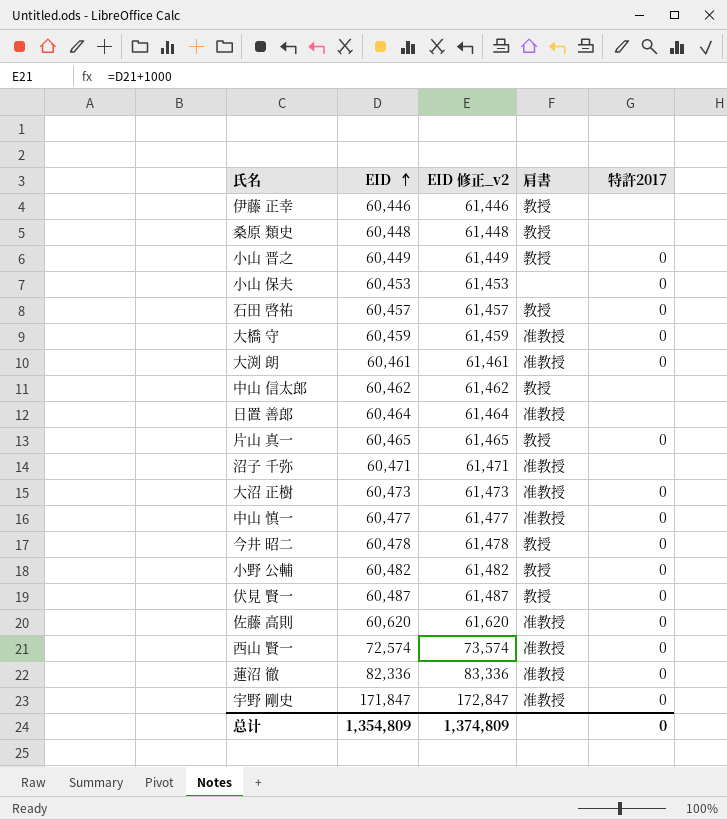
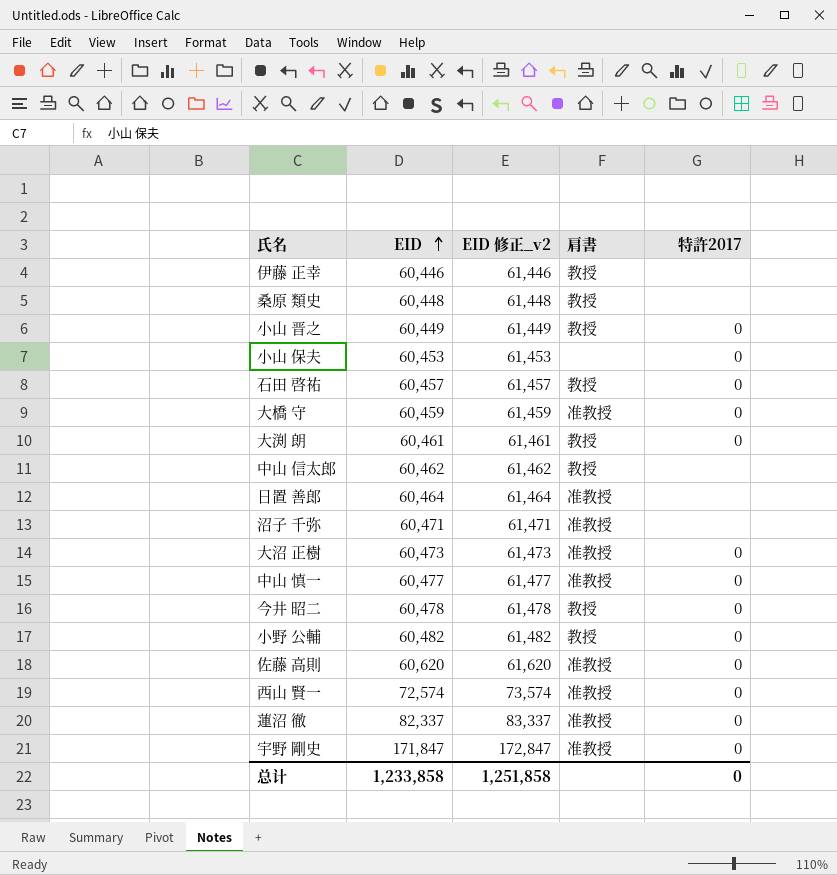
row 片山 真一: 60,465 | 61,465 | 教授 | 0 -> none
row 伏見 賢一: 60,487 | 61,487 | 教授 | 0 -> none
大渕 朗 | 肩書: 准教授 -> 教授
蓮沼 徹 | EID: 82,336 -> 82,337
蓮沼 徹 | EID 修正_v2: 83,336 -> 83,337
总计 | EID: 1,354,809 -> 1,233,858
总计 | EID 修正_v2: 1,374,809 -> 1,251,858

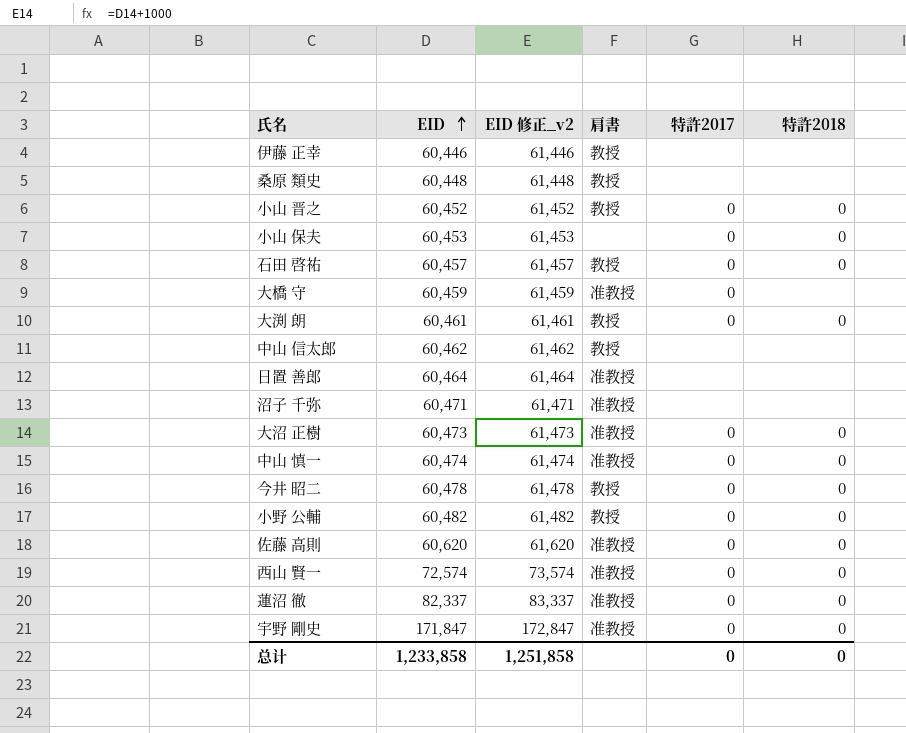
column 特許2018 | position: none -> 6
小山 晋之 | EID: 60,449 -> 60,452
小山 晋之 | EID 修正_v2: 61,449 -> 61,452
中山 慎一 | EID: 60,477 -> 60,474
中山 慎一 | EID 修正_v2: 61,477 -> 61,474

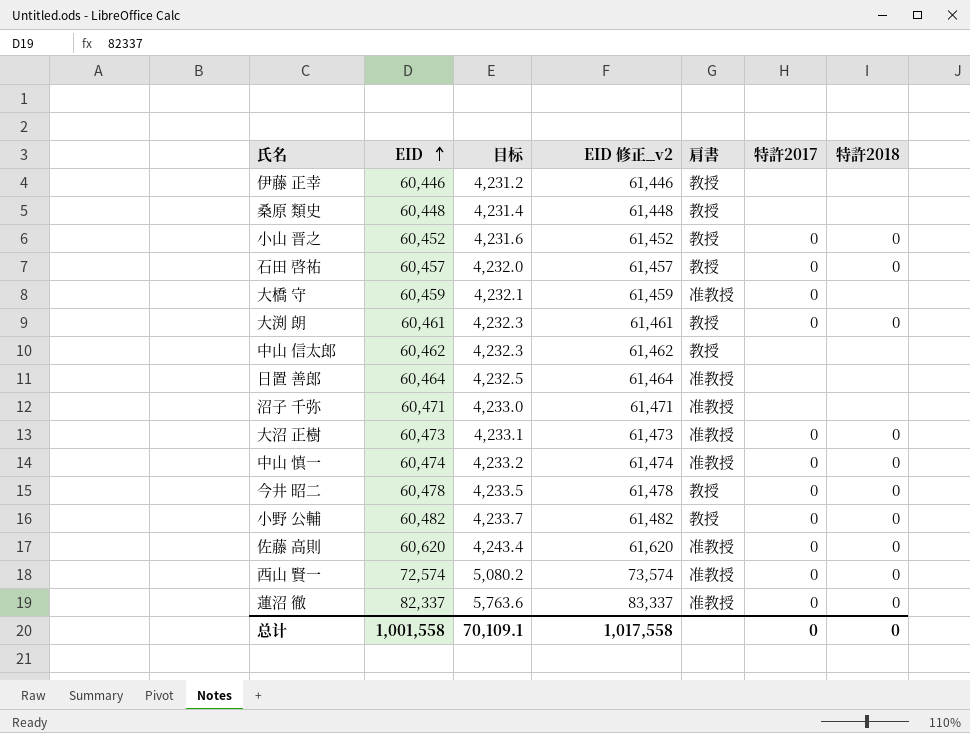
column 目标 | formula: none -> [EID] * 0.07
row 小山 保夫: 60,453 | 61,453 | none | 0 | 0 -> none
row 宇野 剛史: 171,847 | 172,847 | 准教授 | 0 | 0 -> none
总计 | EID: 1,233,858 -> 1,001,558
总计 | EID 修正_v2: 1,251,858 -> 1,017,558

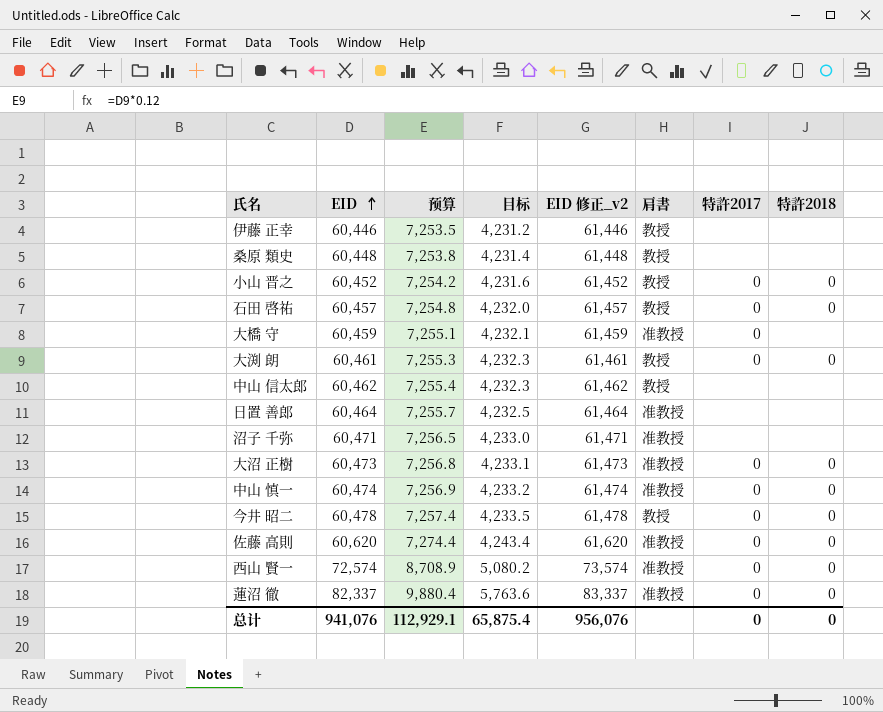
column 预算 | formula: none -> [EID] * 0.12
row 小野 公輔: 60,482 | 4,233.7 | 61,482 | 教授 | 0 | 0 -> none
总计 | EID: 1,001,558 -> 941,076
总计 | 目标: 70,109.1 -> 65,875.4
总计 | EID 修正_v2: 1,017,558 -> 956,076

